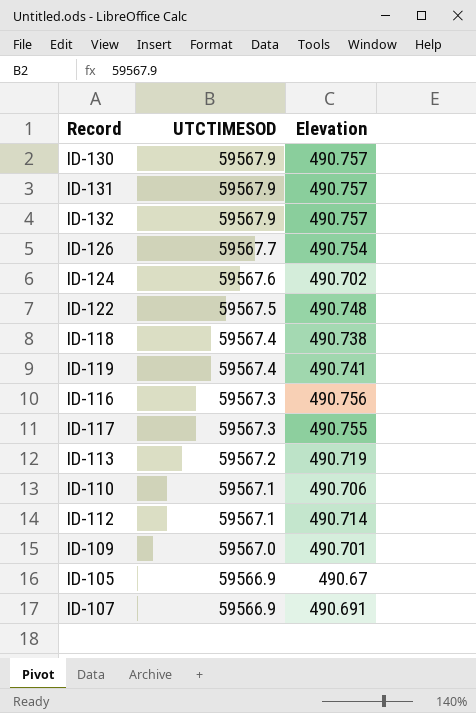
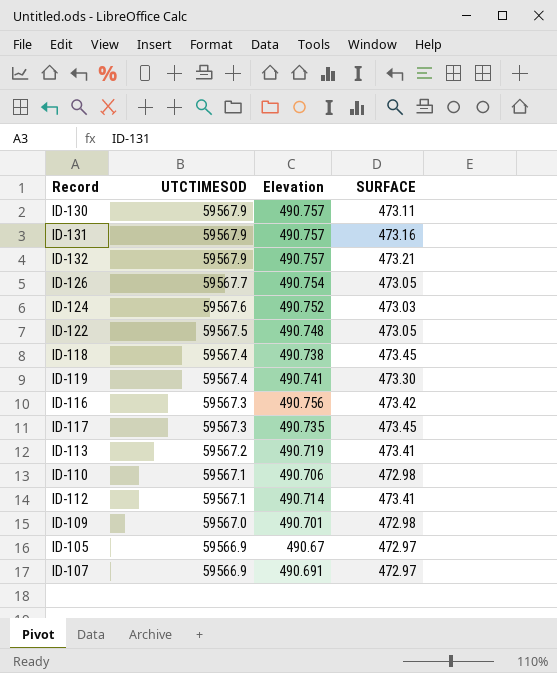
column SURFACE | position: none -> 4
ID-124 | Elevation: 490.702 -> 490.752
ID-117 | Elevation: 490.755 -> 490.735

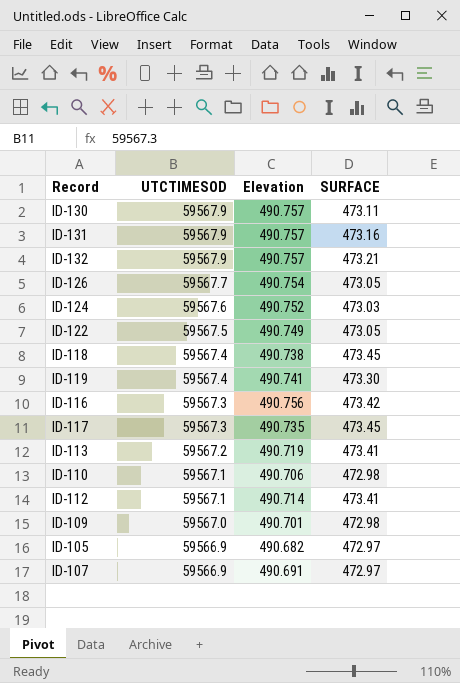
ID-122 | Elevation: 490.748 -> 490.749
ID-105 | Elevation: 490.67 -> 490.682

